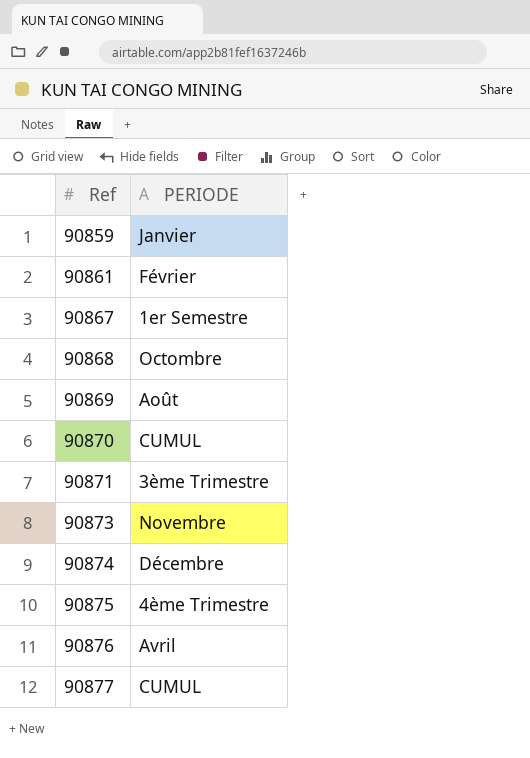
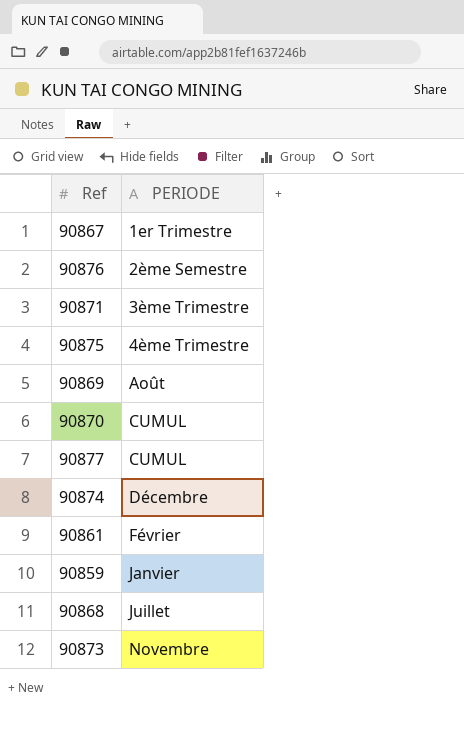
row order: Ref ascending -> PERIODE ascending
90867 | PERIODE: 1er Semestre -> 1er Trimestre
90876 | PERIODE: Avril -> 2ème Semestre
90868 | PERIODE: Octombre -> Juillet

